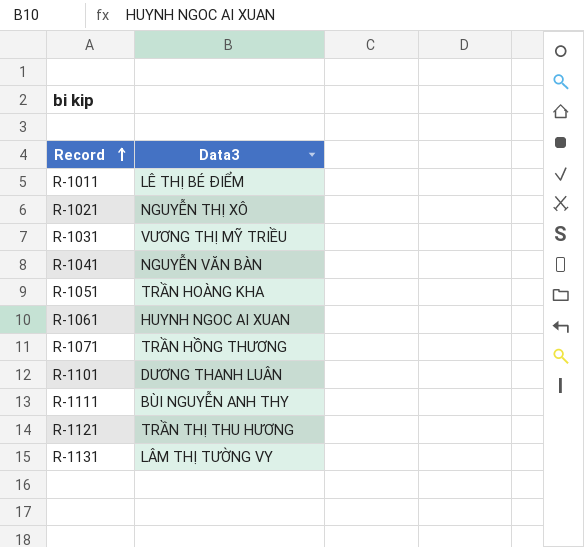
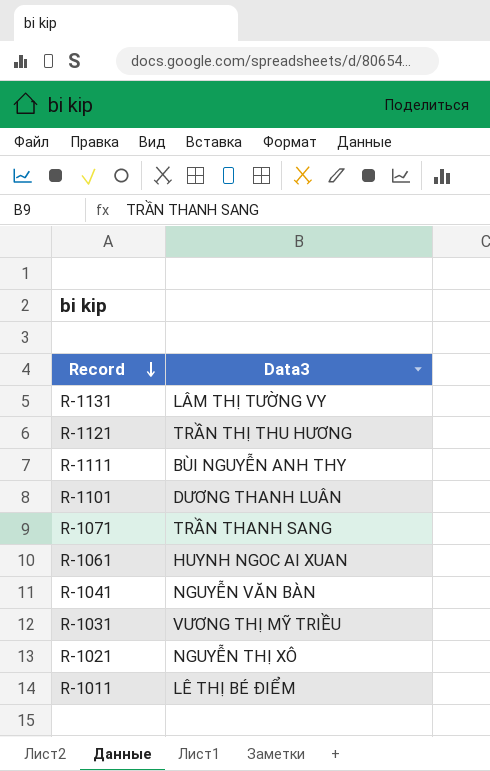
row order: Record ascending -> Record descending
row R-1051: TRẦN HOÀNG KHA -> none
R-1071 | Data3: TRẦN HỒNG THƯƠNG -> TRẦN THANH SANG

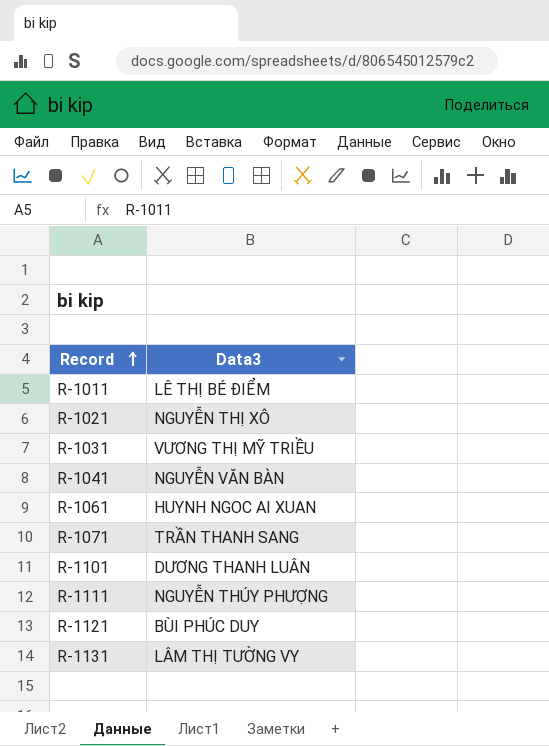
row order: Record descending -> Record ascending
R-1111 | Data3: BÙI NGUYỄN ANH THY -> NGUYỄN THÚY PHƯỢNG
R-1121 | Data3: TRẦN THỊ THU HƯƠNG -> BÙI PHÚC DUY

